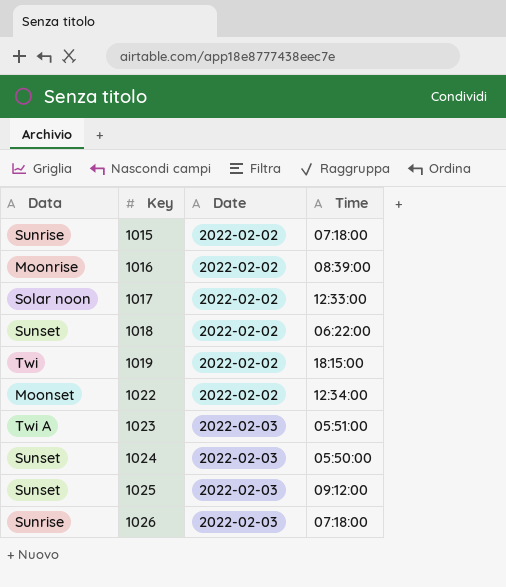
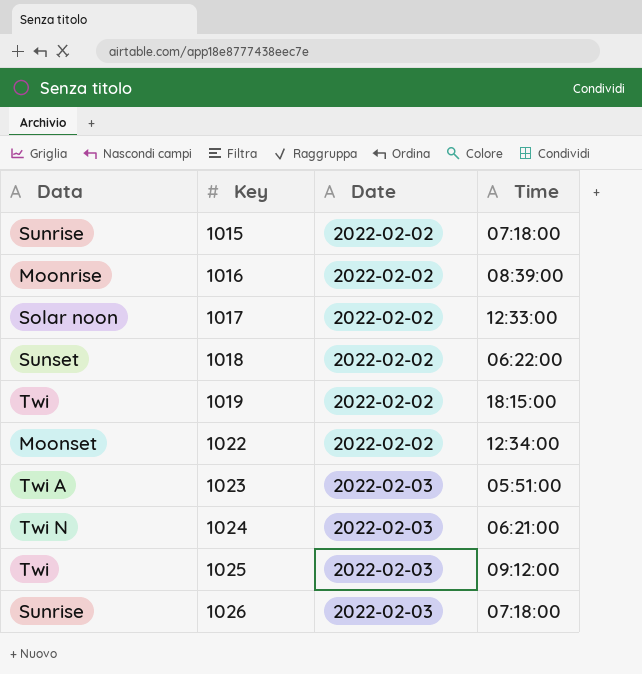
1024 | Data: Sunset -> Twi N
1024 | Time: 05:50:00 -> 06:21:00
1025 | Data: Sunset -> Twi

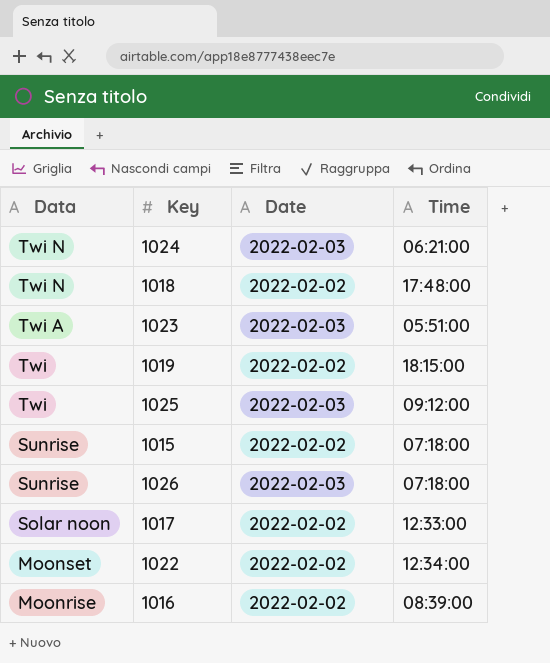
row order: Key ascending -> Data descending
1018 | Data: Sunset -> Twi N
1018 | Time: 06:22:00 -> 17:48:00

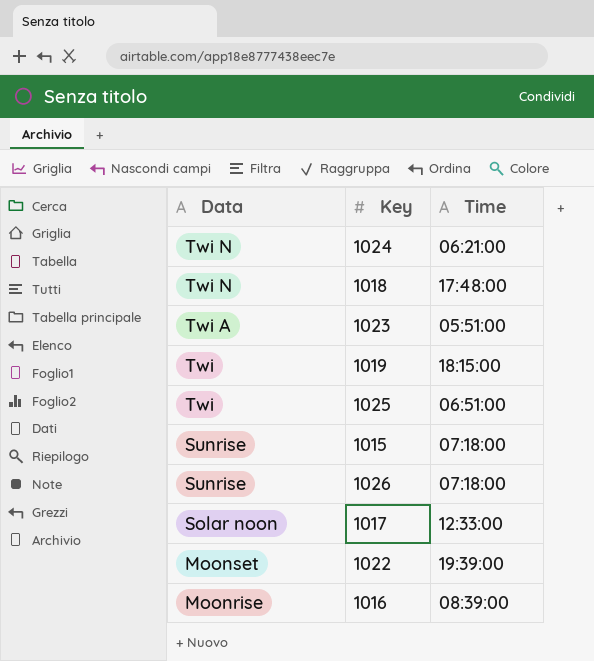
column Date | position: 3 -> none
1025 | Time: 09:12:00 -> 06:51:00
1022 | Time: 12:34:00 -> 19:39:00

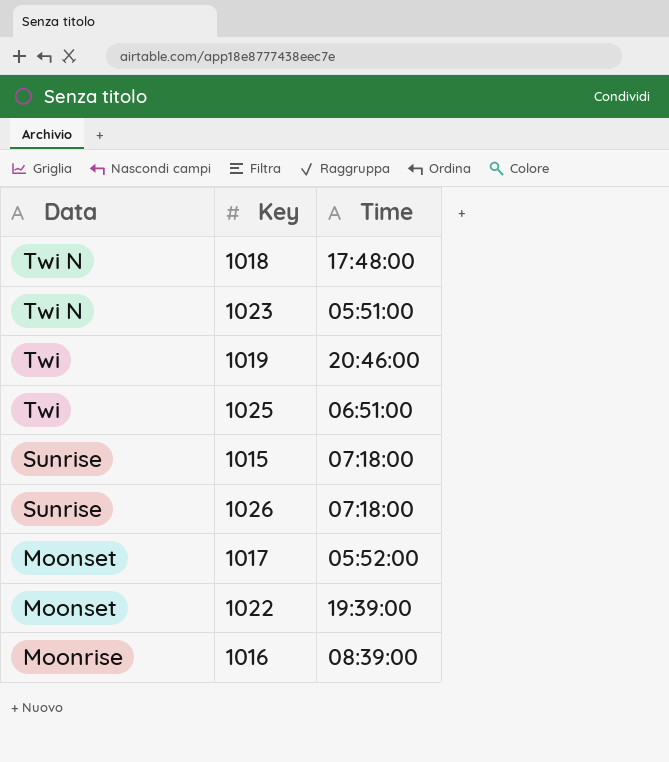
row 1024: Twi N | 06:21:00 -> none
1023 | Data: Twi A -> Twi N
1019 | Time: 18:15:00 -> 20:46:00
1017 | Data: Solar noon -> Moonset
1017 | Time: 12:33:00 -> 05:52:00

